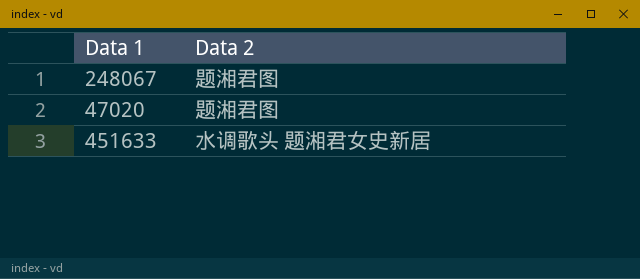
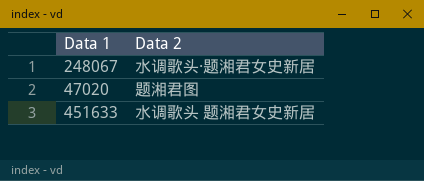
248067 | Data 2: 题湘君图 -> 水调歌头·题湘君女史新居

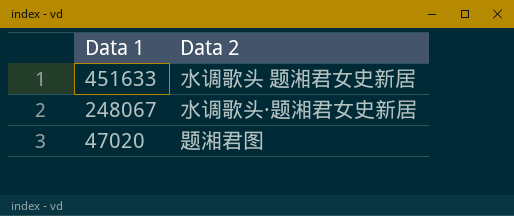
row order: none -> Data 1 descending

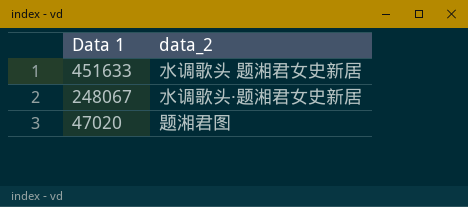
column name: Data 2 -> data_2

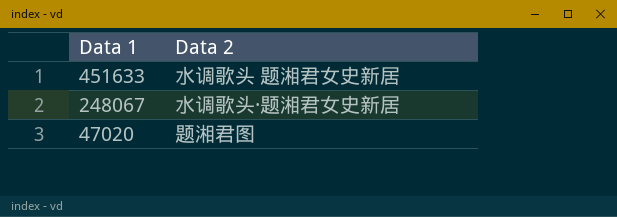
column name: data_2 -> Data 2

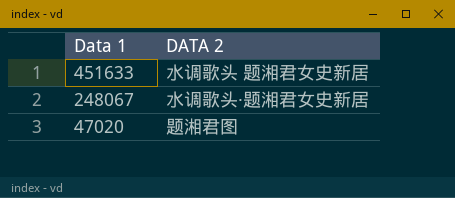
column name: Data 2 -> DATA 2

